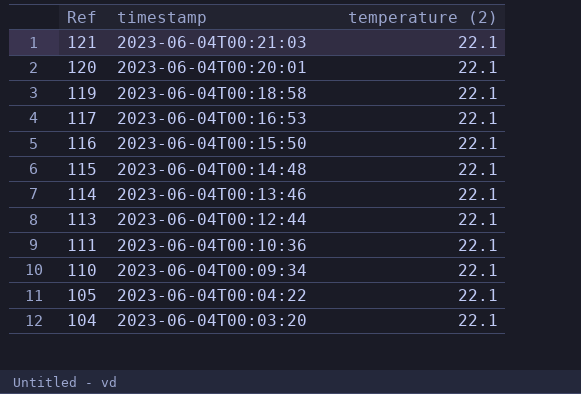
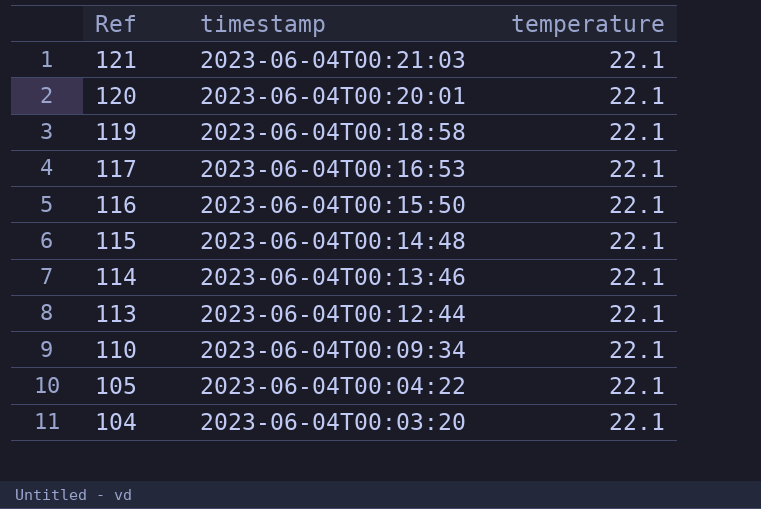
column name: temperature (2) -> temperature
row 111: 2023-06-04T00:10:36 | 22.1 -> none

